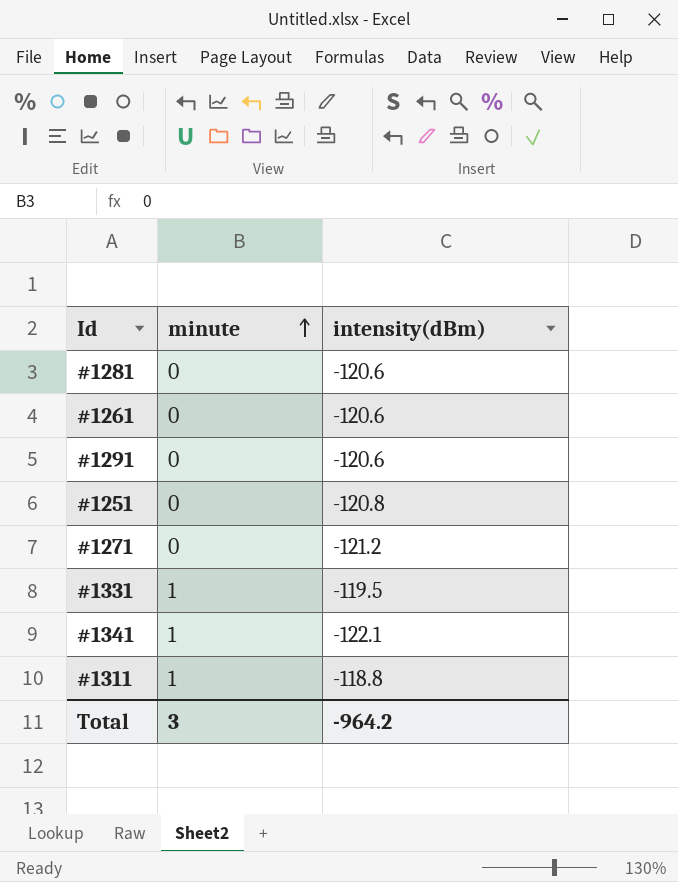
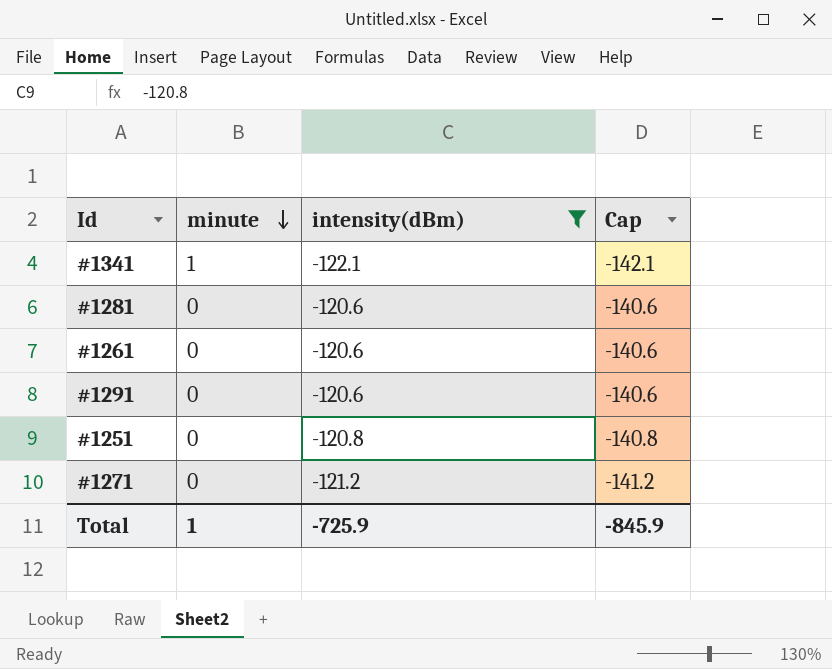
filter: none -> intensity(dBm) <= -120.6
row order: minute ascending -> minute descending
column Cap | formula: none -> [intensity(dBm)] - 20
Total | minute: 3 -> 1
Total | intensity(dBm): -964.2 -> -725.9

